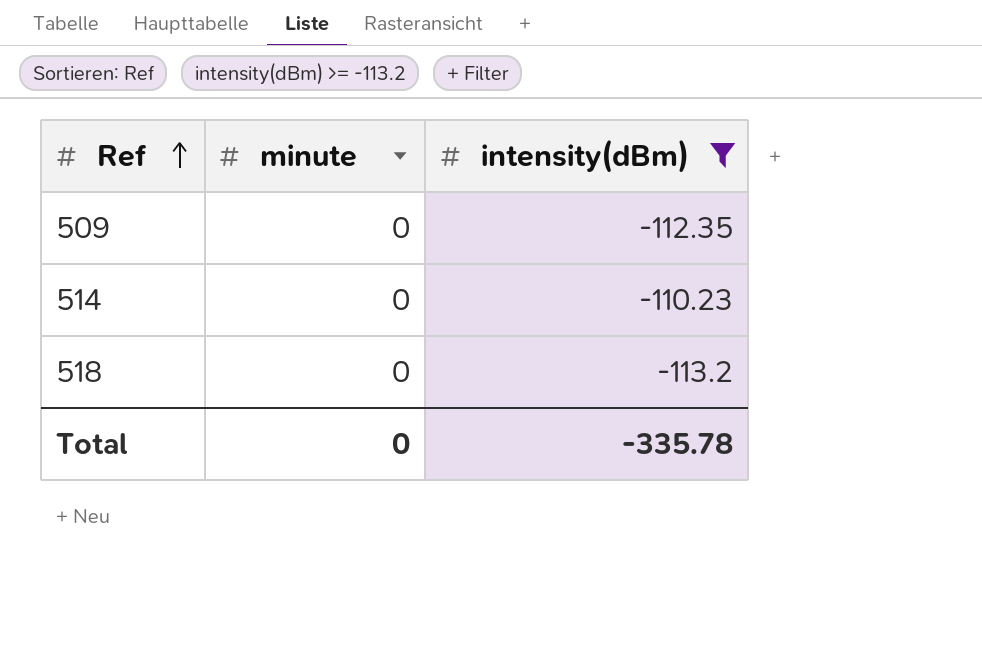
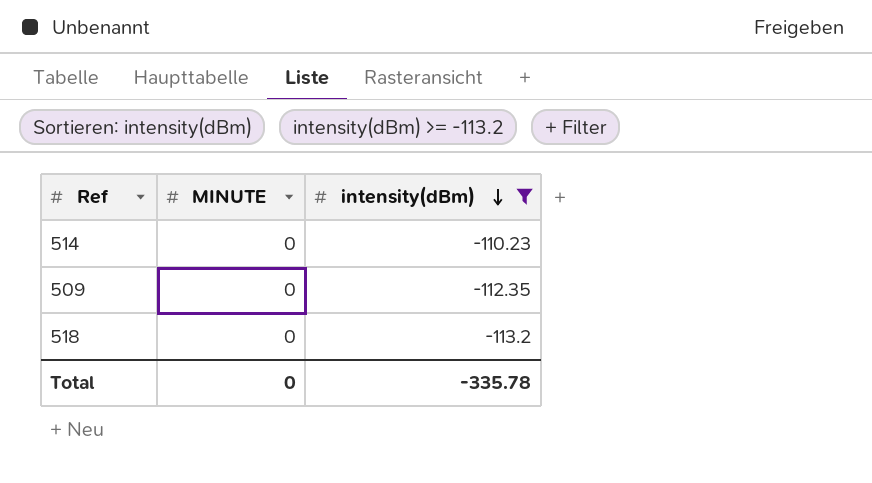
row order: Ref ascending -> intensity(dBm) descending
column name: minute -> MINUTE

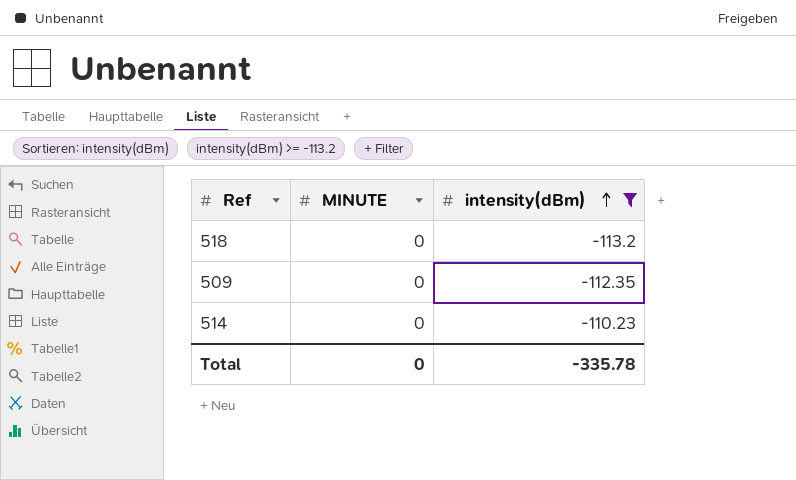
row order: intensity(dBm) descending -> intensity(dBm) ascending

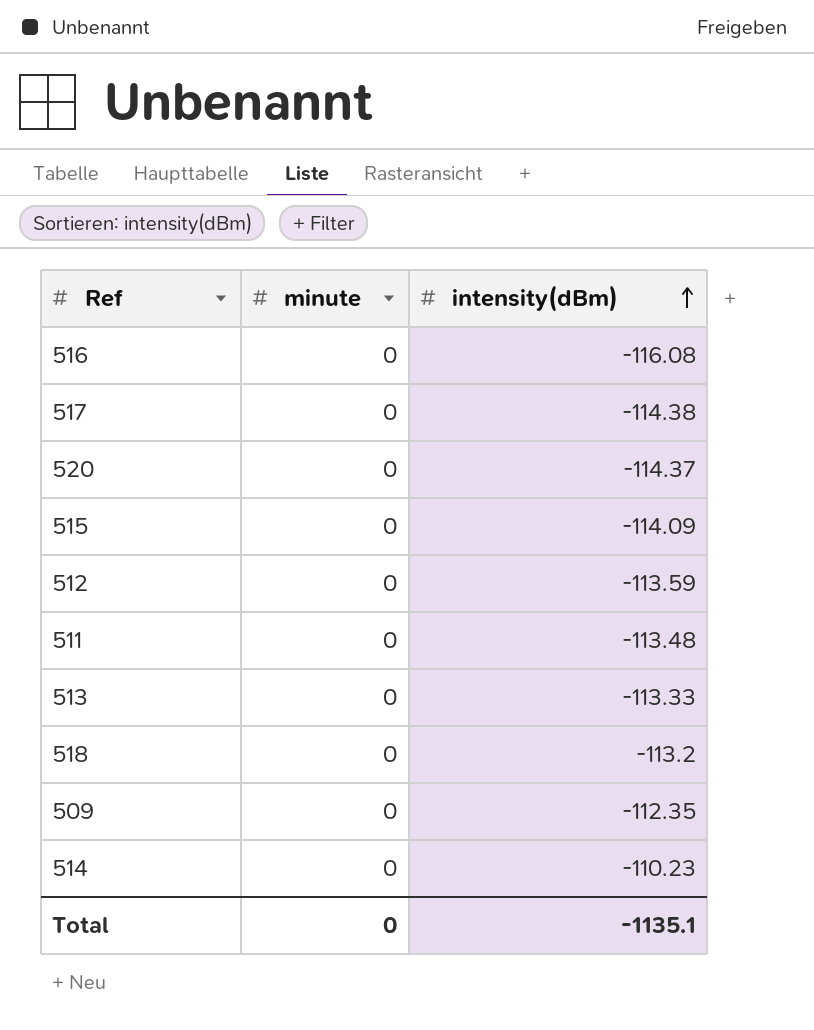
filter: intensity(dBm) >= -113.2 -> none
column name: MINUTE -> minute
Total | intensity(dBm): -335.78 -> -1135.1

